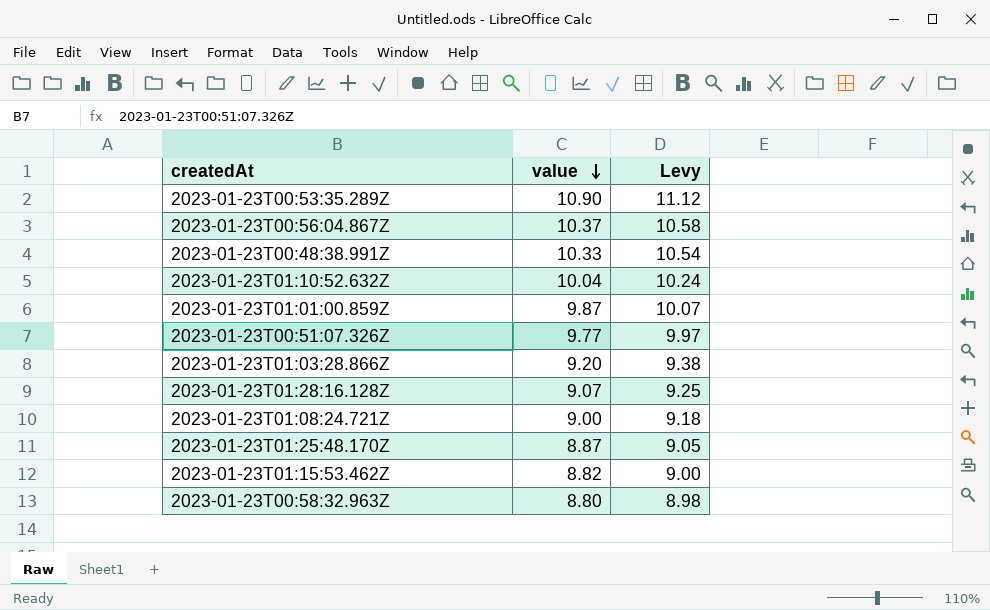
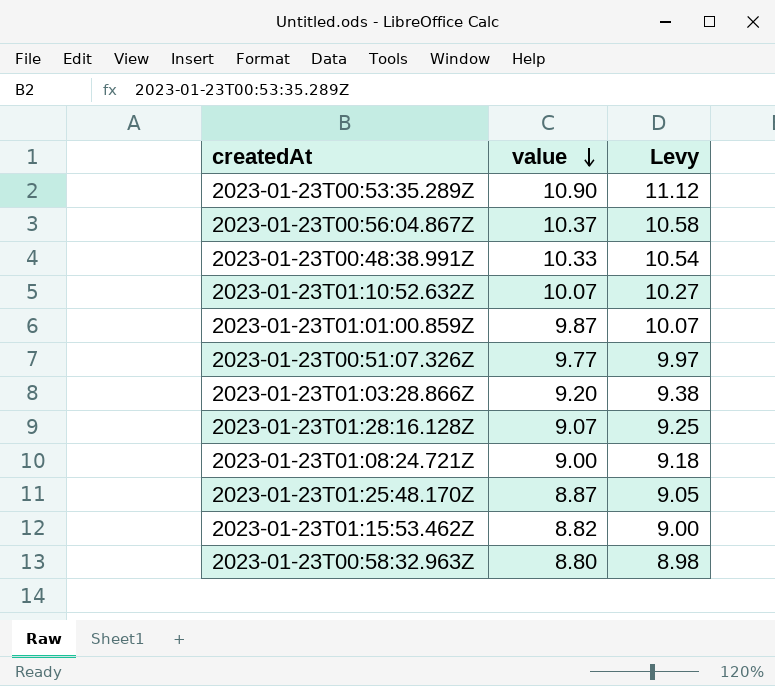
2023-01-23T01:10:52.632Z | value: 10.04 -> 10.07
2023-01-23T01:10:52.632Z | Levy: 10.24 -> 10.27

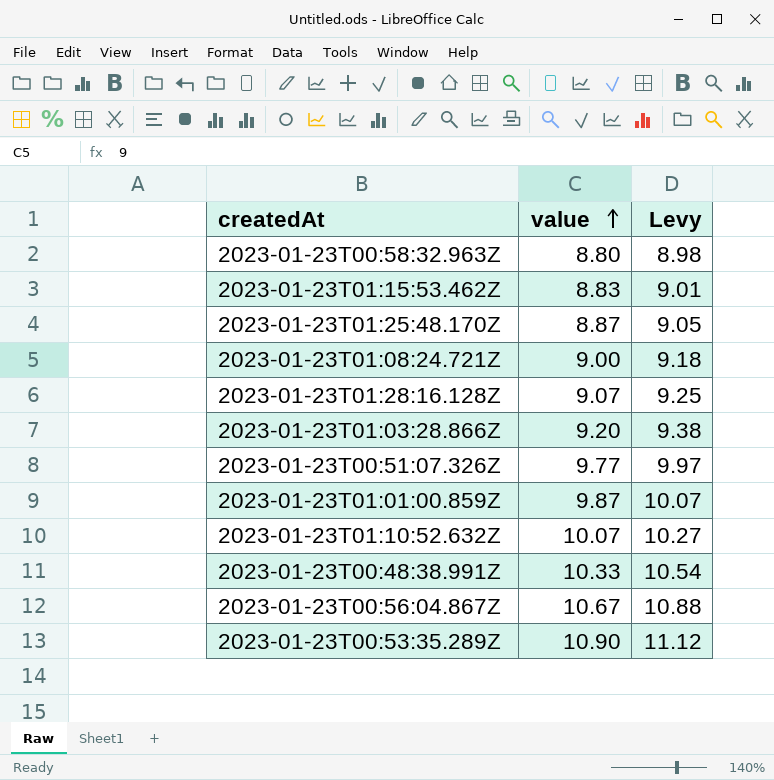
row order: value descending -> value ascending
2023-01-23T01:15:53.462Z | value: 8.82 -> 8.83
2023-01-23T01:15:53.462Z | Levy: 9.00 -> 9.01
2023-01-23T00:56:04.867Z | value: 10.37 -> 10.67
2023-01-23T00:56:04.867Z | Levy: 10.58 -> 10.88

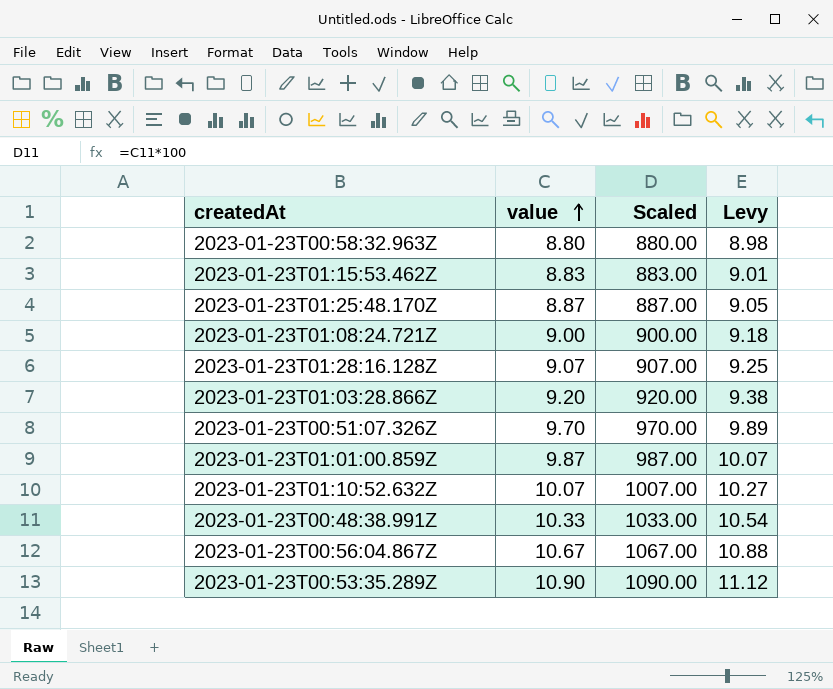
column Scaled | formula: none -> [value] * 100
2023-01-23T00:51:07.326Z | value: 9.77 -> 9.70
2023-01-23T00:51:07.326Z | Levy: 9.97 -> 9.89

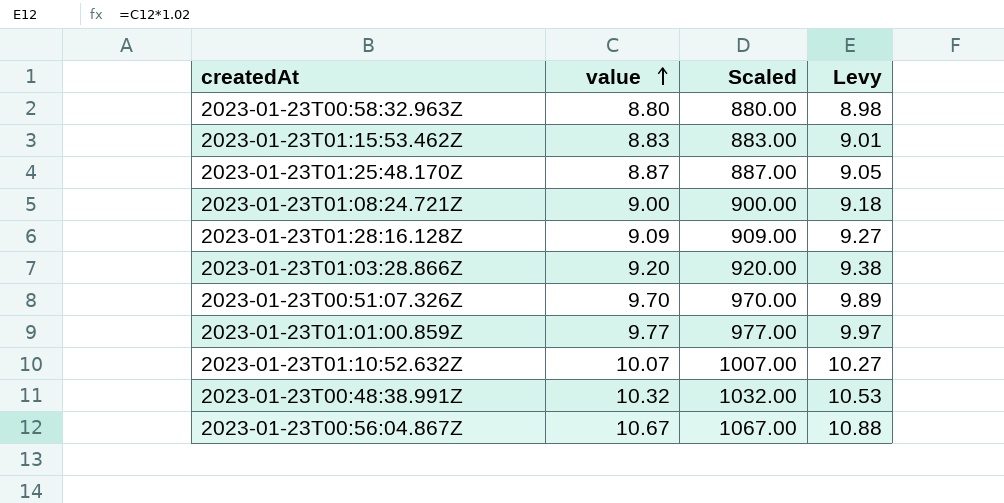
row 2023-01-23T00:53:35.289Z: 10.90 | 1090.00 | 11.12 -> none
2023-01-23T01:28:16.128Z | value: 9.07 -> 9.09
2023-01-23T01:28:16.128Z | Scaled: 907.00 -> 909.00
2023-01-23T01:28:16.128Z | Levy: 9.25 -> 9.27
2023-01-23T01:01:00.859Z | value: 9.87 -> 9.77
2023-01-23T01:01:00.859Z | Scaled: 987.00 -> 977.00
2023-01-23T01:01:00.859Z | Levy: 10.07 -> 9.97
2023-01-23T00:48:38.991Z | value: 10.33 -> 10.32
2023-01-23T00:48:38.991Z | Scaled: 1033.00 -> 1032.00
2023-01-23T00:48:38.991Z | Levy: 10.54 -> 10.53

